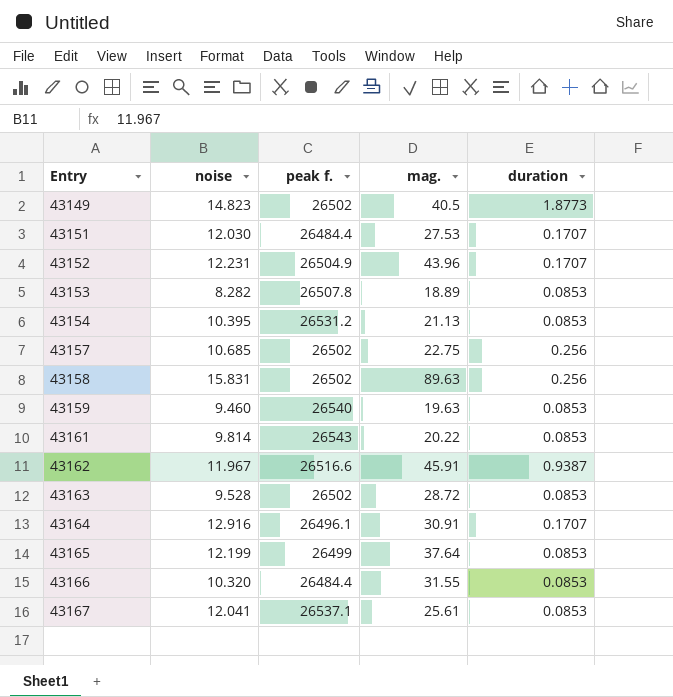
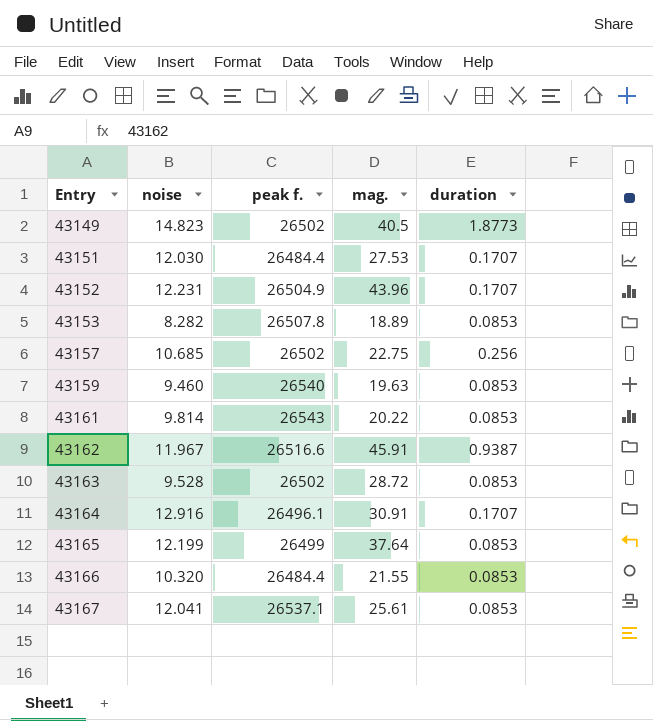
row 43154: 10.395 | 26531.2 | 21.13 | 0.0853 -> none
row 43158: 15.831 | 26502 | 89.63 | 0.256 -> none
43166 | mag.: 31.55 -> 21.55

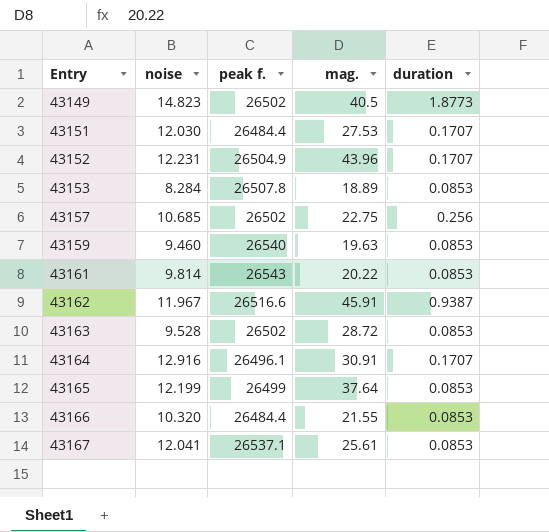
43153 | noise: 8.282 -> 8.284

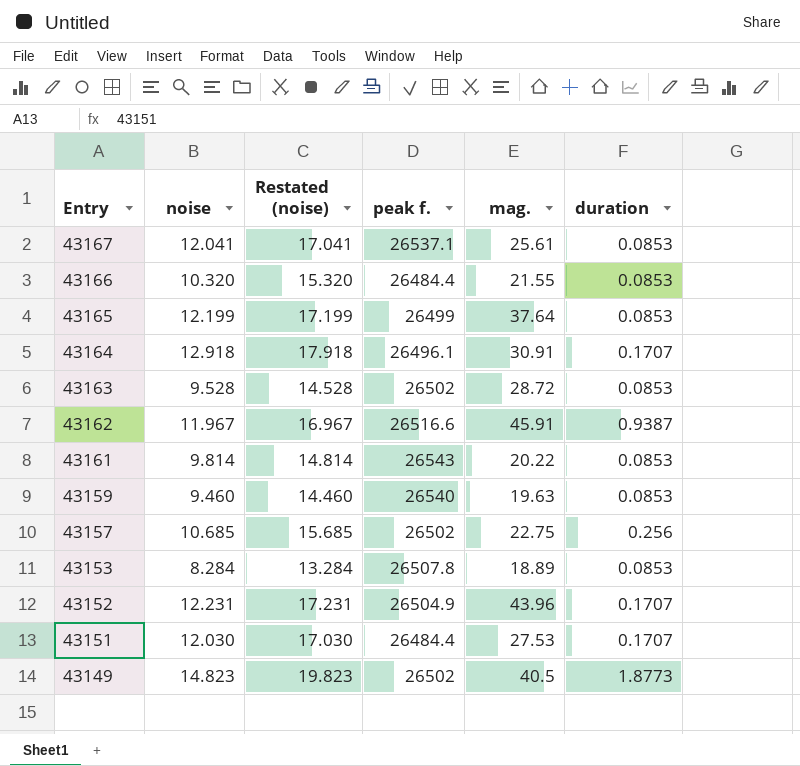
row order: Entry ascending -> Entry descending
column Restated (noise) | formula: none -> [noise] + 5
43164 | noise: 12.916 -> 12.918

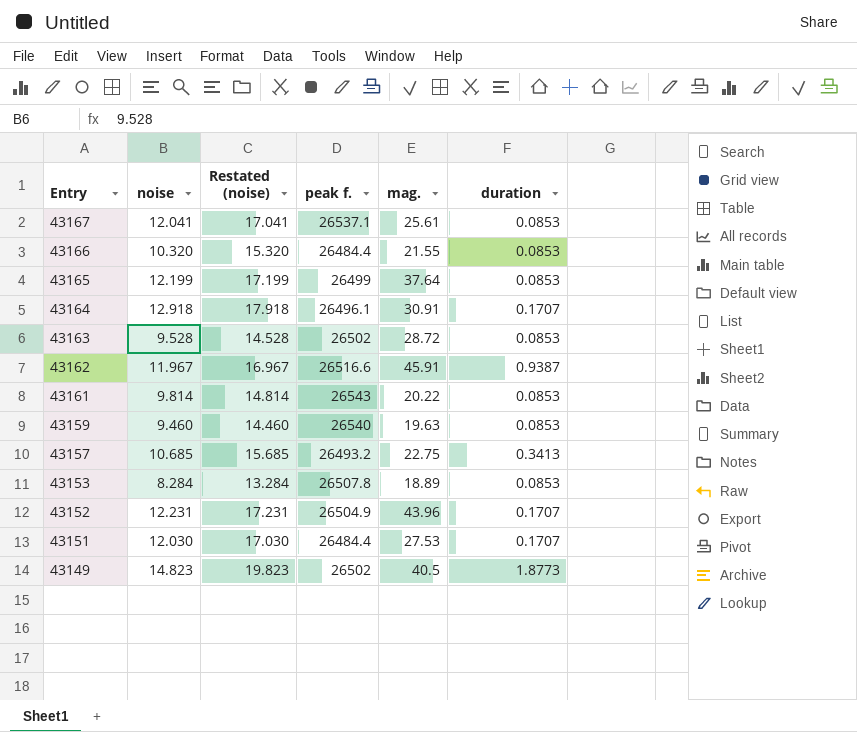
43157 | peak f.: 26502 -> 26493.2
43157 | duration: 0.256 -> 0.3413

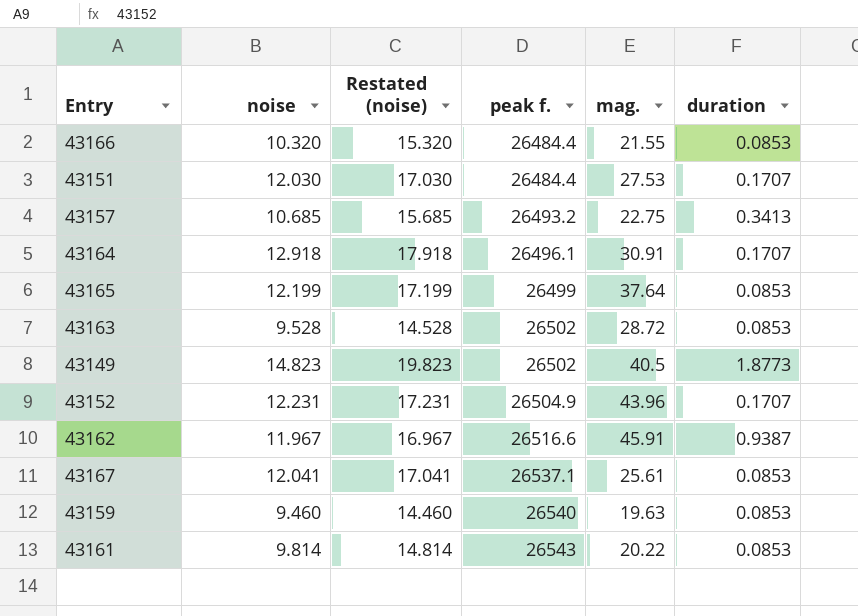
row order: Entry descending -> peak f. ascending
row 43153: 8.284 | 13.284 | 26507.8 | 18.89 | 0.0853 -> none

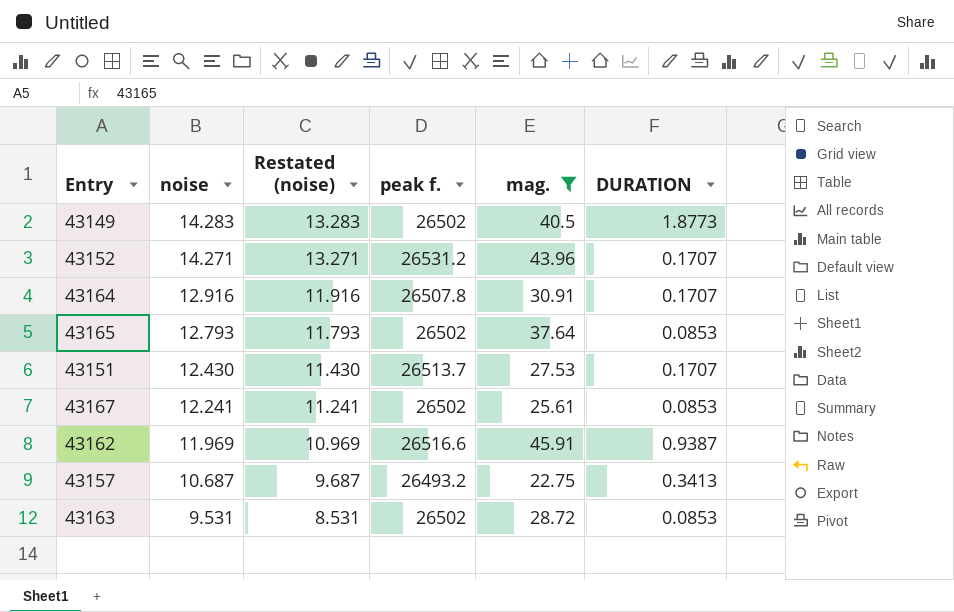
filter: none -> mag. >= 22.75
row order: peak f. ascending -> noise descending
column Restated (noise) | formula: [noise] + 5 -> [noise] - 1
column name: duration -> DURATION
43149 | noise: 14.823 -> 14.283
43152 | noise: 12.231 -> 14.271
43152 | peak f.: 26504.9 -> 26531.2
43164 | noise: 12.918 -> 12.916
43164 | peak f.: 26496.1 -> 26507.8
43165 | noise: 12.199 -> 12.793
43165 | peak f.: 26499 -> 26502
43151 | noise: 12.030 -> 12.430
43151 | peak f.: 26484.4 -> 26513.7
43167 | noise: 12.041 -> 12.241
43167 | peak f.: 26537.1 -> 26502
43162 | noise: 11.967 -> 11.969
43157 | noise: 10.685 -> 10.687
43163 | noise: 9.528 -> 9.531

